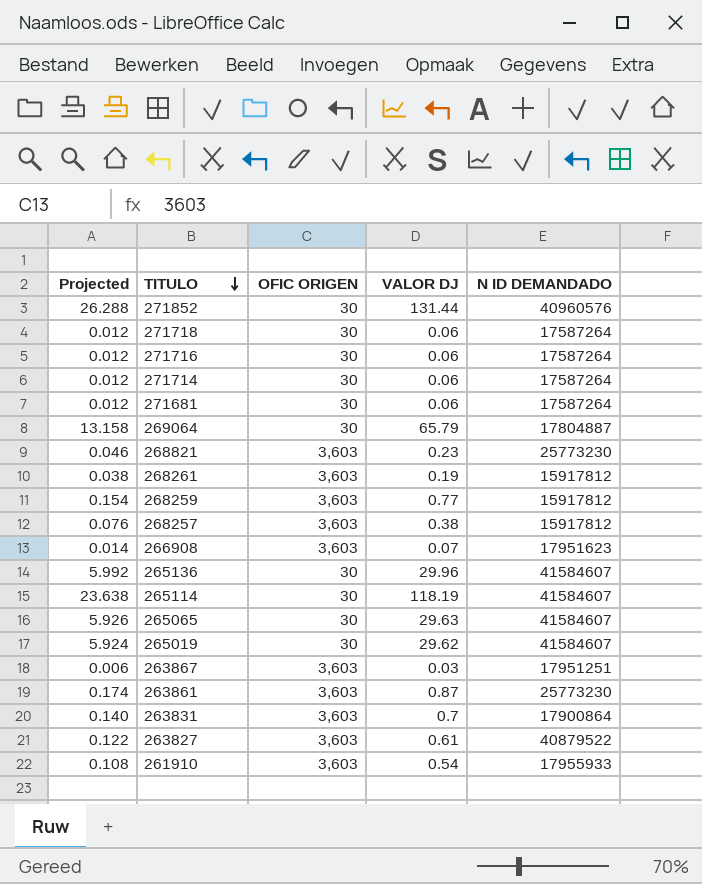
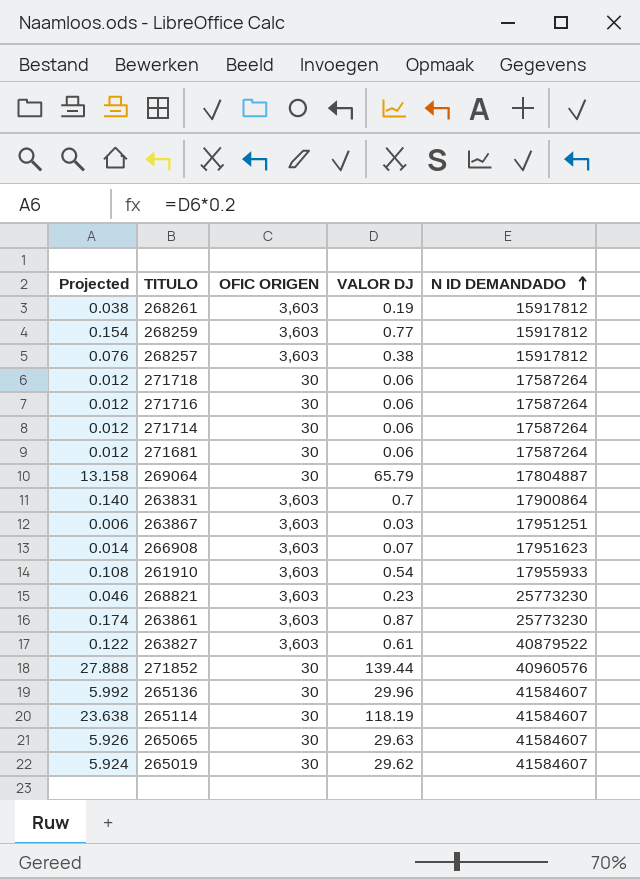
row order: TITULO descending -> N ID DEMANDADO ascending
271852 | Projected: 26.288 -> 27.888
271852 | VALOR DJ: 131.44 -> 139.44

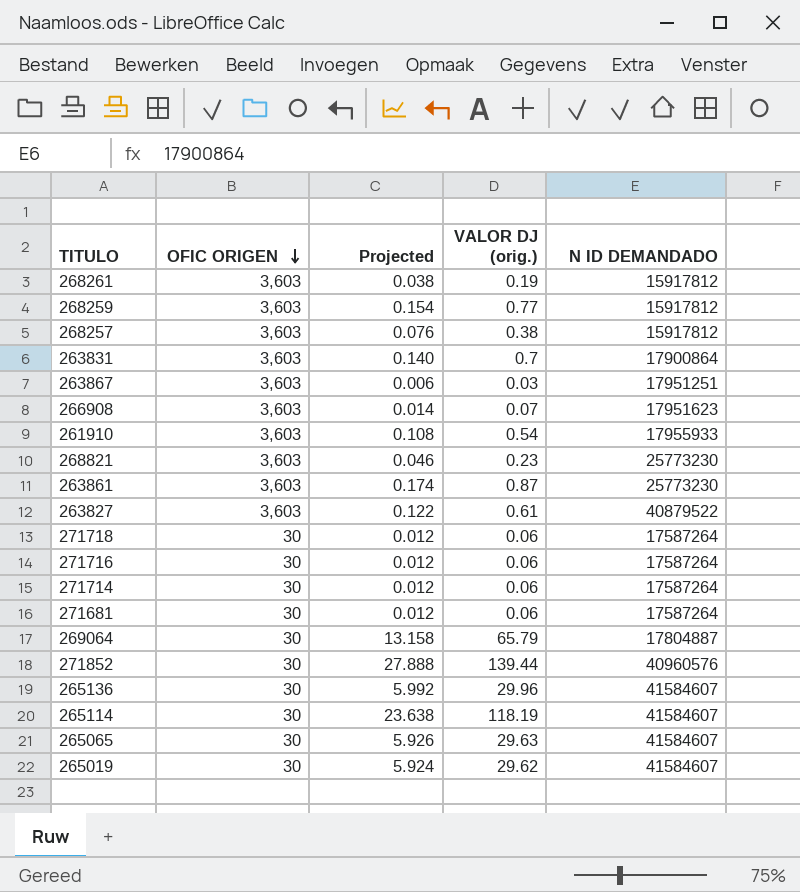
row order: N ID DEMANDADO ascending -> OFIC ORIGEN descending
column Projected | position: 1 -> 3
column name: VALOR DJ -> VALOR DJ (orig.)

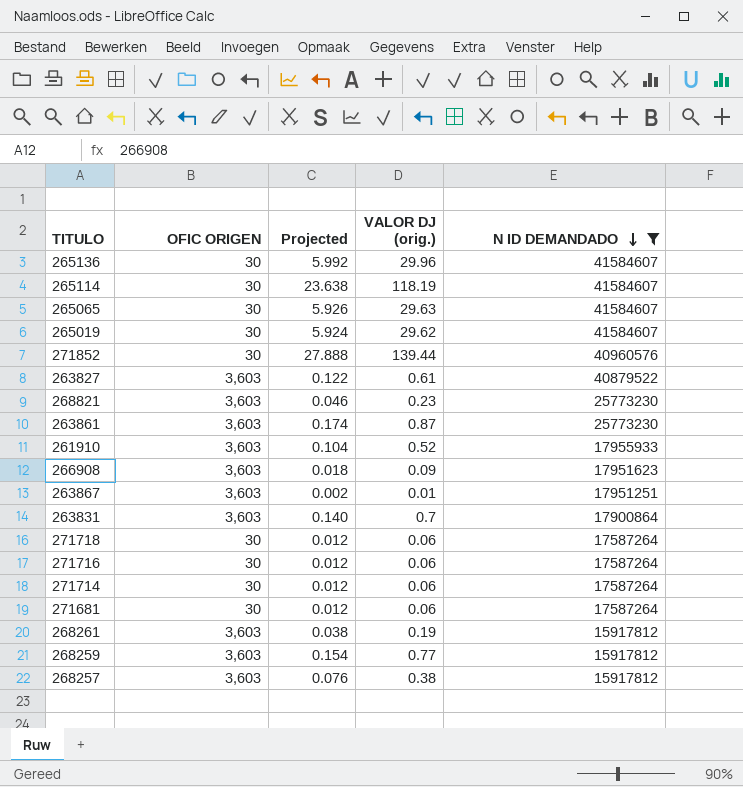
filter: none -> N ID DEMANDADO != 17804887
row order: OFIC ORIGEN descending -> N ID DEMANDADO descending
261910 | Projected: 0.108 -> 0.104
261910 | VALOR DJ (orig.): 0.54 -> 0.52
266908 | Projected: 0.014 -> 0.018
266908 | VALOR DJ (orig.): 0.07 -> 0.09
263867 | Projected: 0.006 -> 0.002
263867 | VALOR DJ (orig.): 0.03 -> 0.01

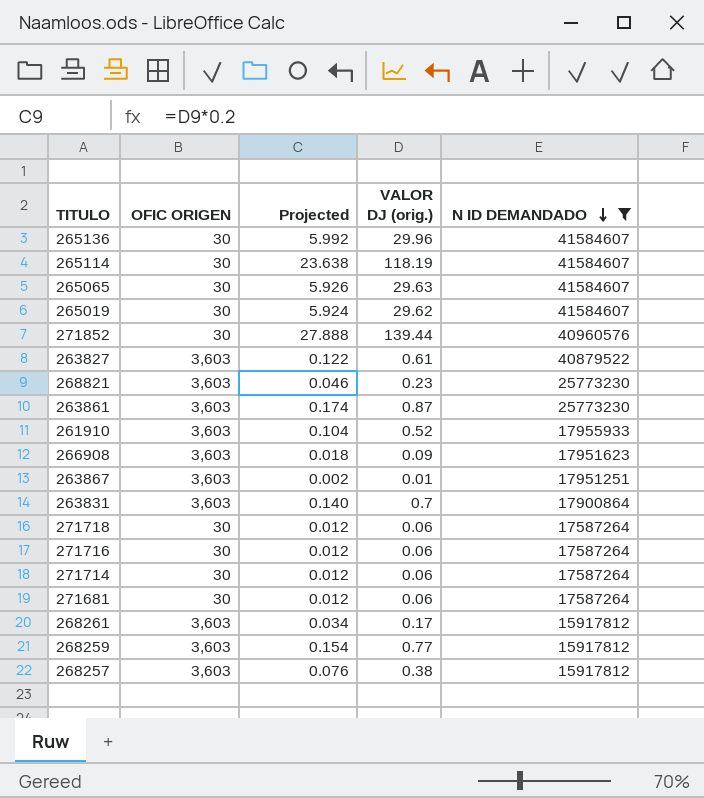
268261 | Projected: 0.038 -> 0.034
268261 | VALOR DJ (orig.): 0.19 -> 0.17

